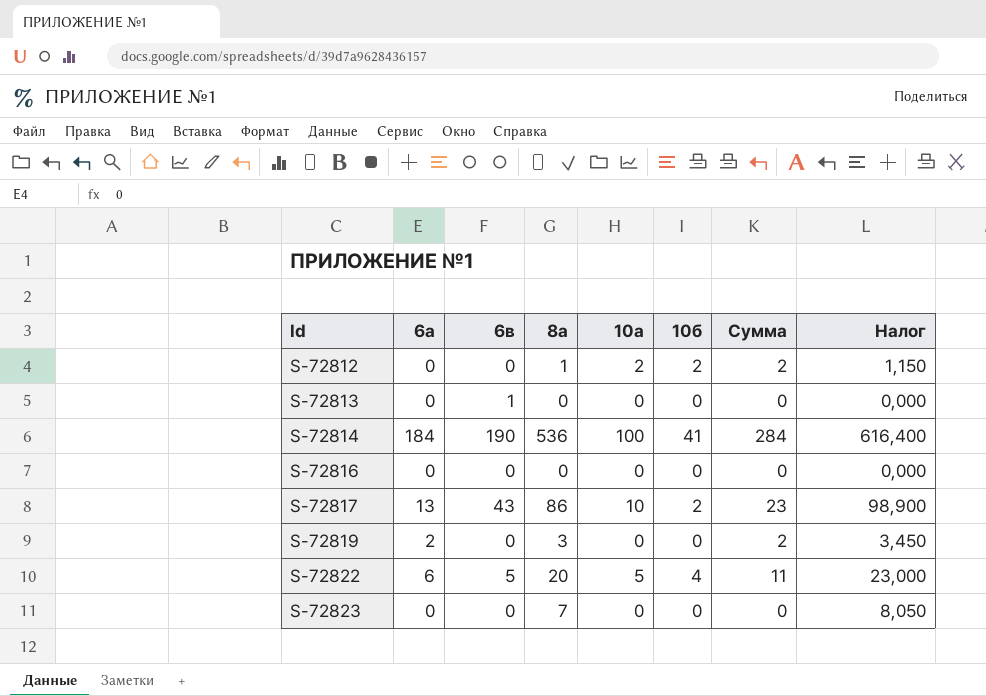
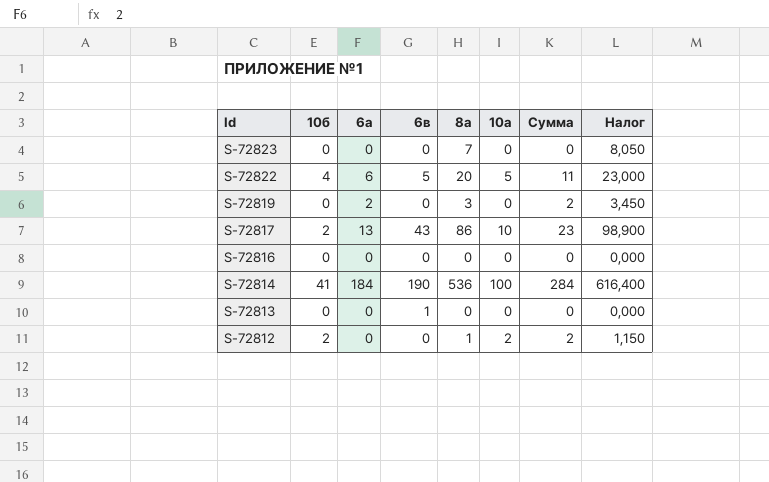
row order: Id ascending -> Id descending
column 10б | position: 6 -> 2

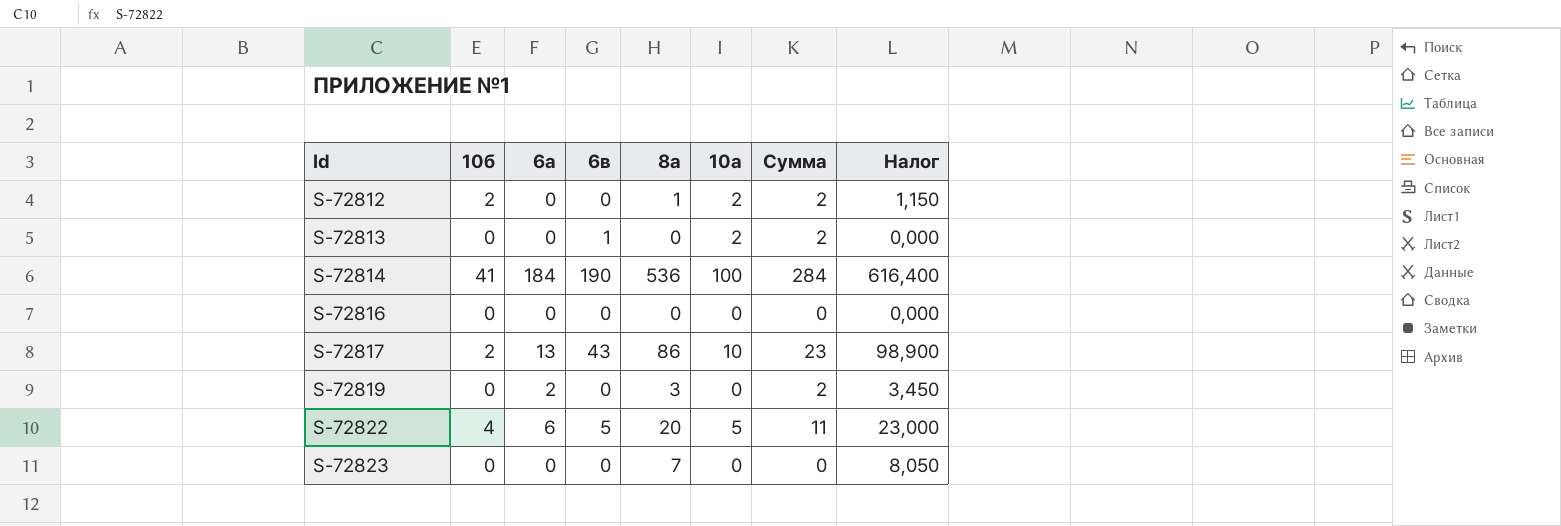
row order: Id descending -> Id ascending
S-72813 | 10а: 0 -> 2
S-72813 | Сумма: 0 -> 2

